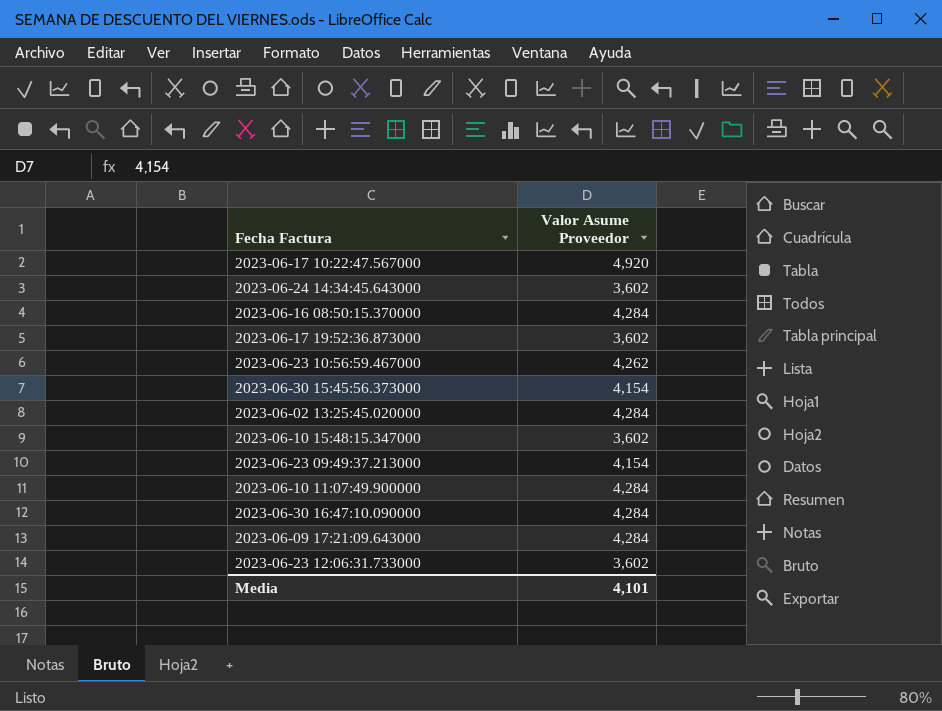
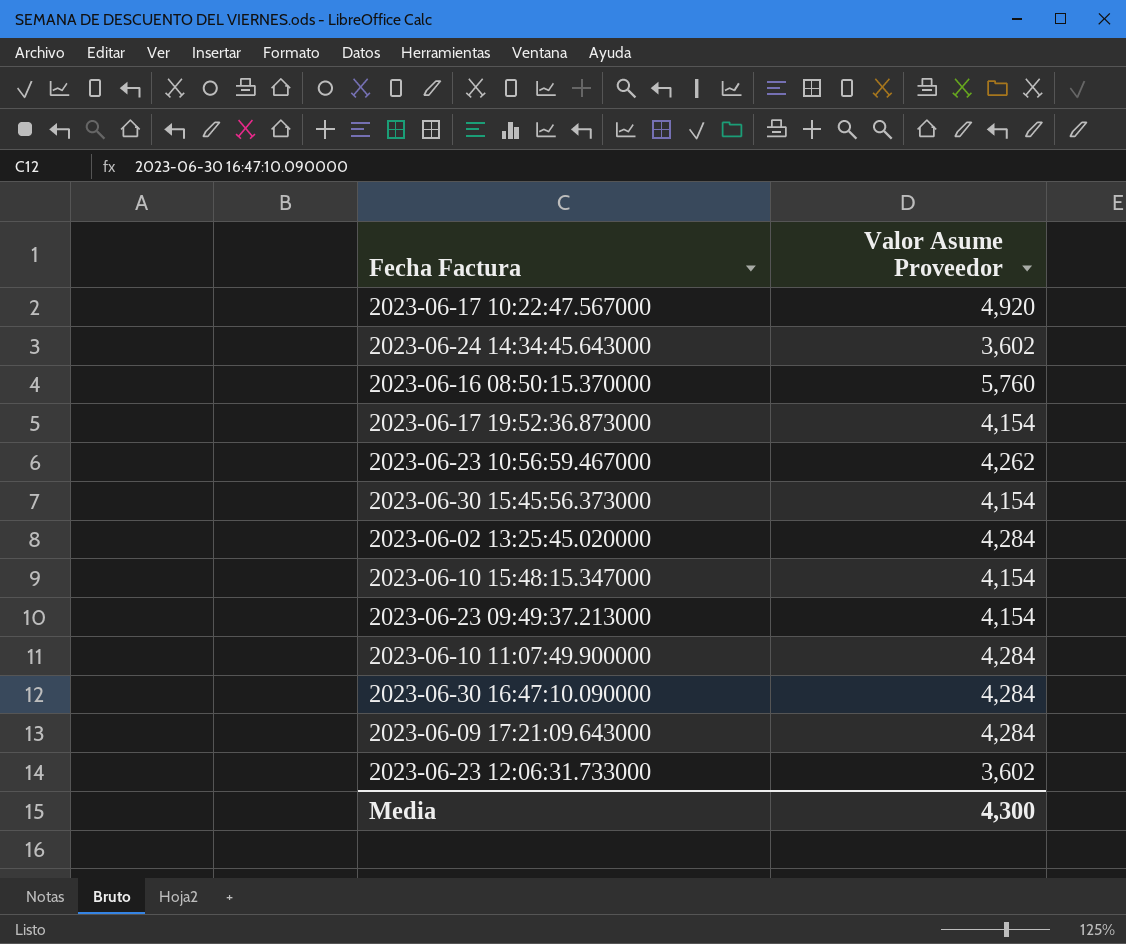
2023-06-16 08:50:15.370000 | Valor Asume Proveedor: 4,284 -> 5,760
2023-06-17 19:52:36.873000 | Valor Asume Proveedor: 3,602 -> 4,154
2023-06-10 15:48:15.347000 | Valor Asume Proveedor: 3,602 -> 4,154
Media | Valor Asume Proveedor: 4,101 -> 4,300

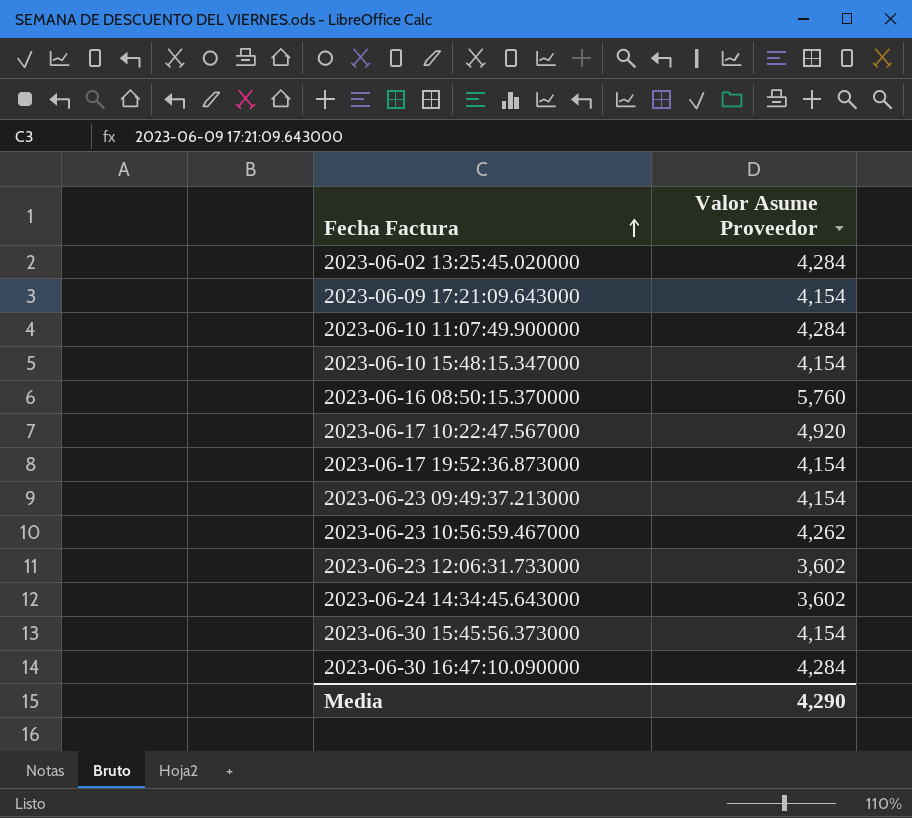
row order: none -> Fecha Factura ascending
2023-06-09 17:21:09.643000 | Valor Asume Proveedor: 4,284 -> 4,154
Media | Valor Asume Proveedor: 4,300 -> 4,290

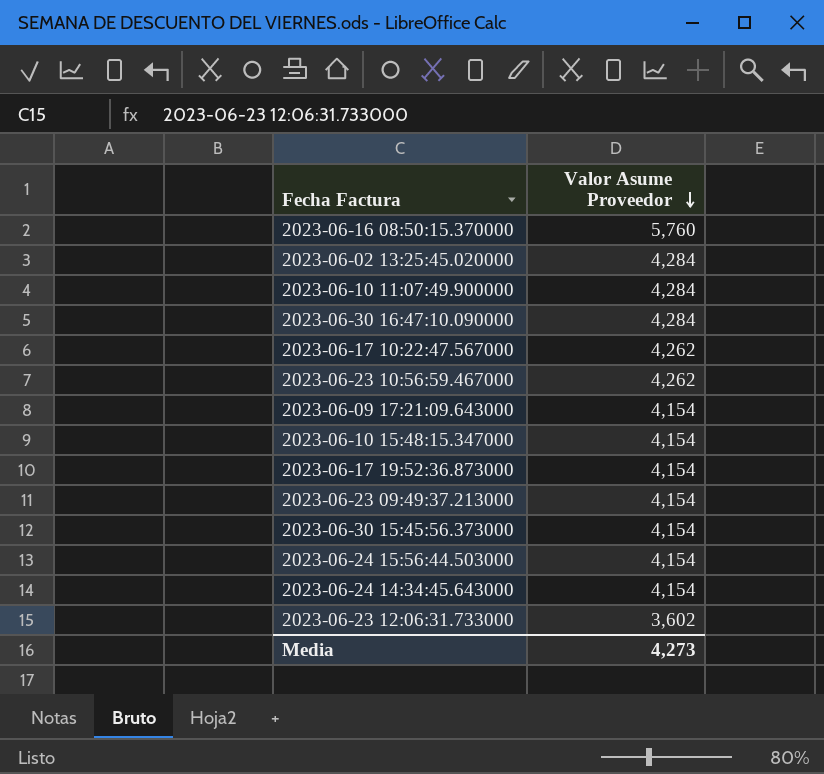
row order: Fecha Factura ascending -> Valor Asume Proveedor descending
2023-06-17 10:22:47.567000 | Valor Asume Proveedor: 4,920 -> 4,262
row 2023-06-24 15:56:44.503000: none -> 4,154
2023-06-24 14:34:45.643000 | Valor Asume Proveedor: 3,602 -> 4,154
Media | Valor Asume Proveedor: 4,290 -> 4,273

